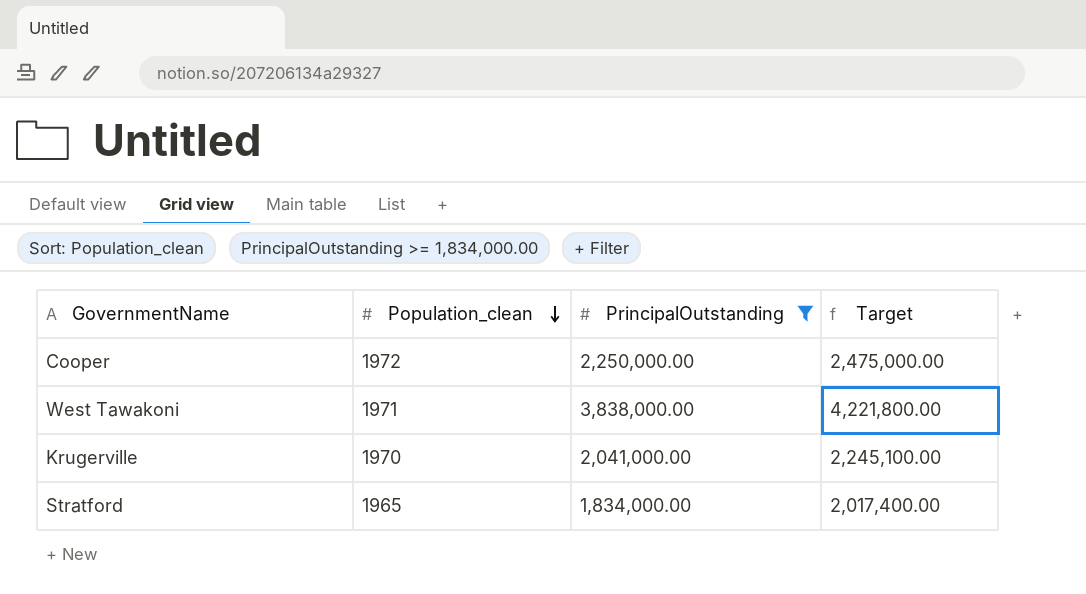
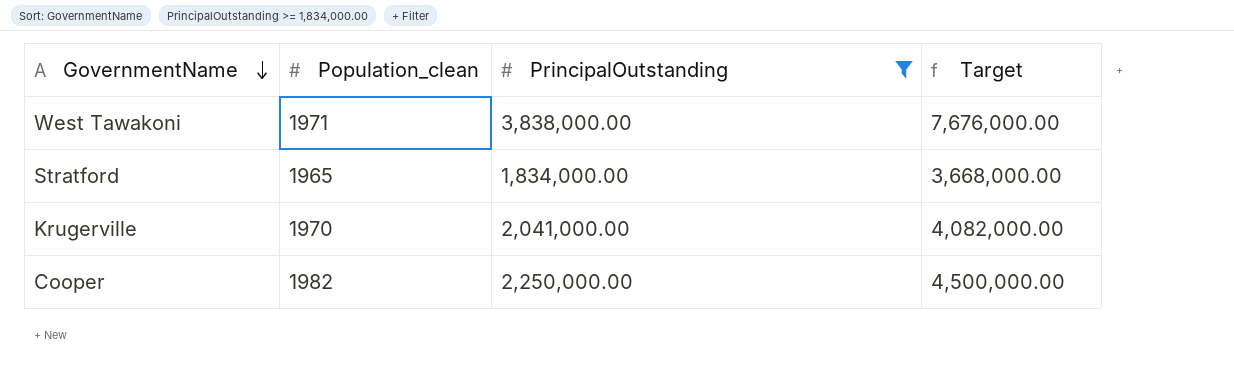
row order: Population_clean descending -> GovernmentName descending
column Target | formula: [PrincipalOutstanding] * 1.1 -> [PrincipalOutstanding] * 2
Cooper | Population_clean: 1972 -> 1982

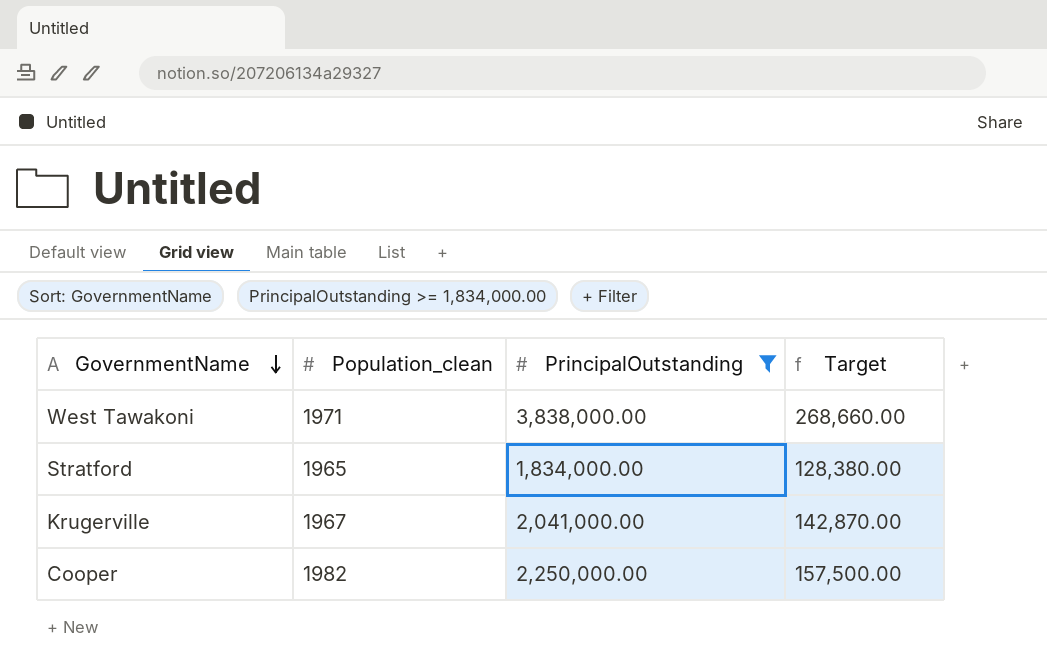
column Target | formula: [PrincipalOutstanding] * 2 -> [PrincipalOutstanding] * 0.07
Krugerville | Population_clean: 1970 -> 1967

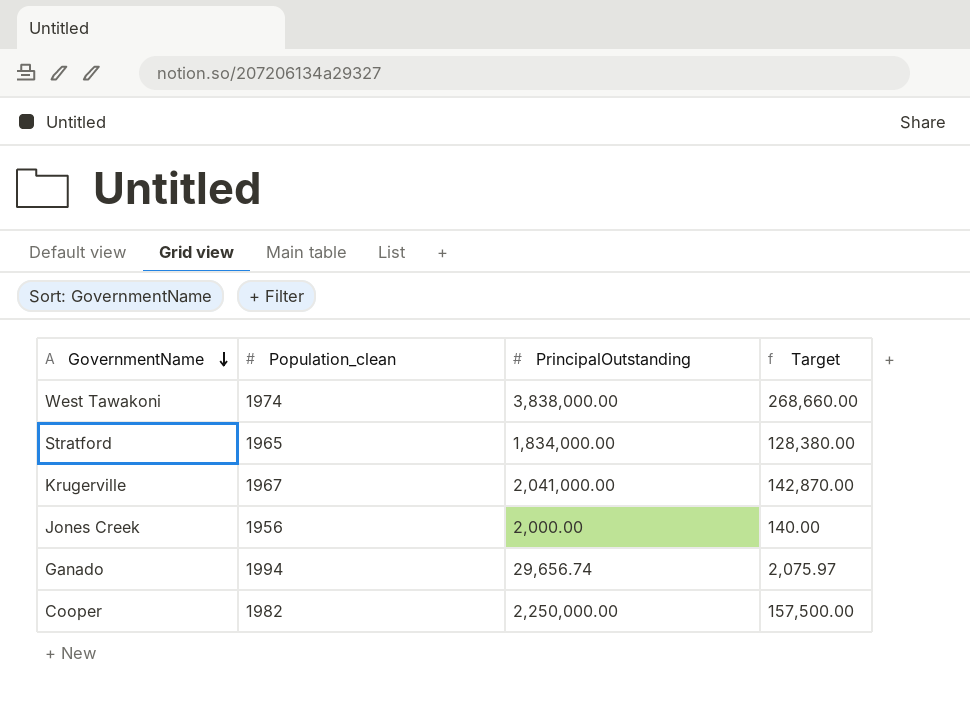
filter: PrincipalOutstanding >= 1,834,000.00 -> none
West Tawakoni | Population_clean: 1971 -> 1974

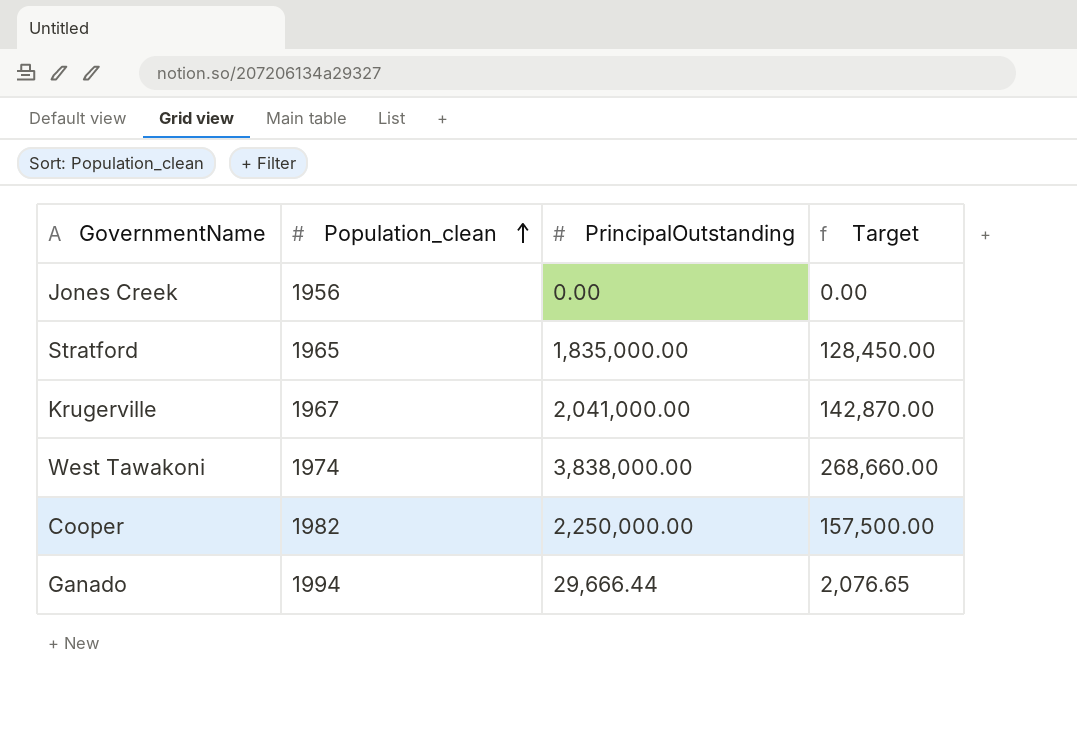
row order: GovernmentName descending -> Population_clean ascending
Jones Creek | PrincipalOutstanding: 2,000.00 -> 0.00
Jones Creek | Target: 140.00 -> 0.00
Stratford | PrincipalOutstanding: 1,834,000.00 -> 1,835,000.00
Stratford | Target: 128,380.00 -> 128,450.00
Ganado | PrincipalOutstanding: 29,656.74 -> 29,666.44
Ganado | Target: 2,075.97 -> 2,076.65

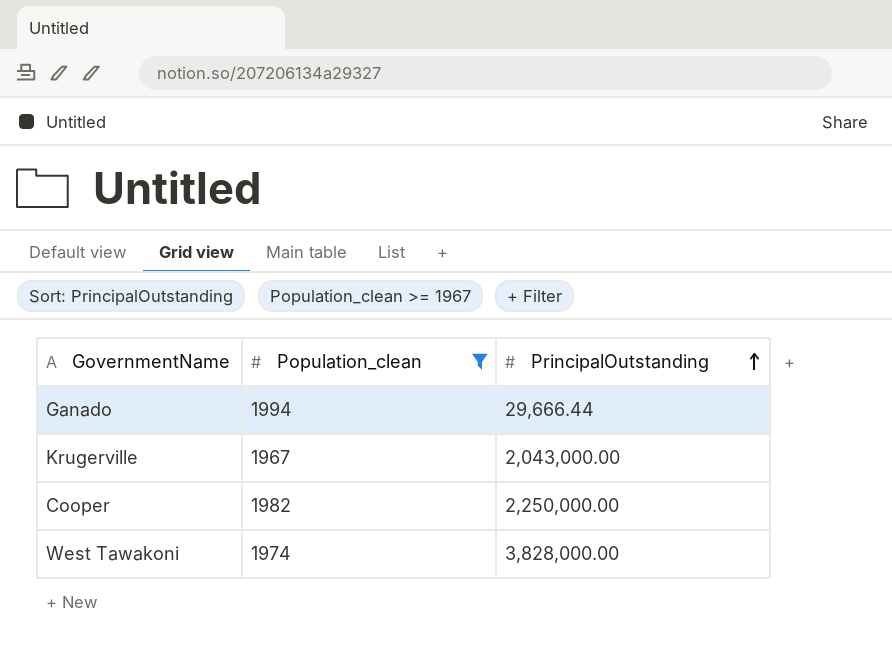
filter: none -> Population_clean >= 1967
row order: Population_clean ascending -> PrincipalOutstanding ascending
column Target | formula: [PrincipalOutstanding] * 0.07 -> none
Krugerville | PrincipalOutstanding: 2,041,000.00 -> 2,043,000.00
West Tawakoni | PrincipalOutstanding: 3,838,000.00 -> 3,828,000.00

